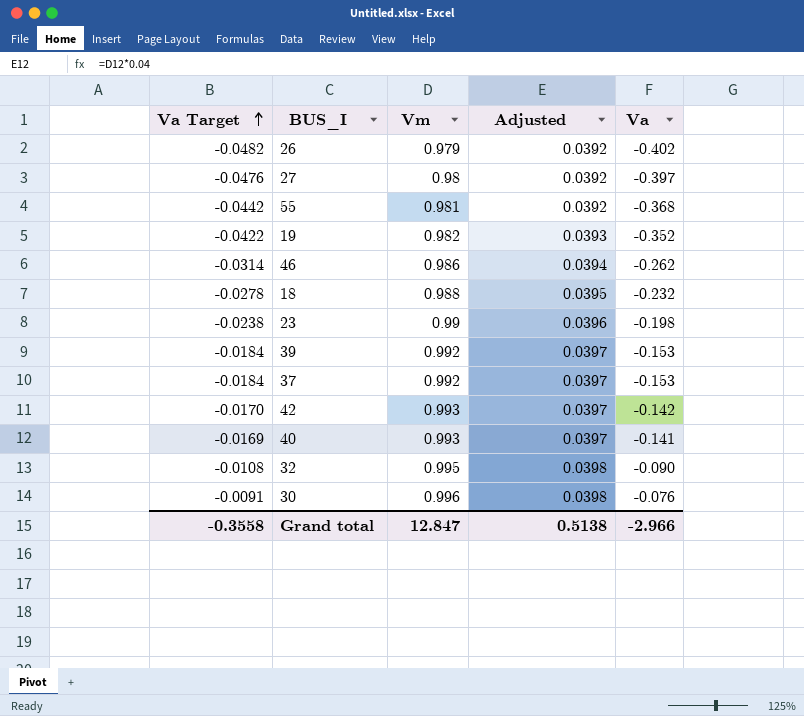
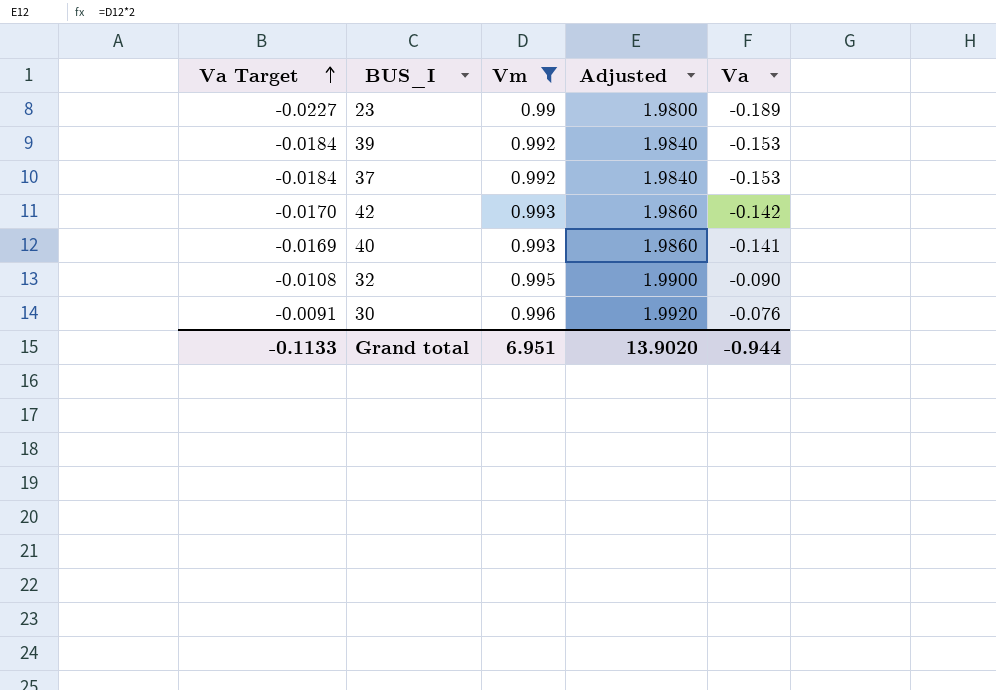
filter: none -> Vm >= 0.99
column Adjusted | formula: [Vm] * 0.04 -> [Vm] * 2
23 | Va Target: -0.0238 -> -0.0227
23 | Va: -0.198 -> -0.189
Grand total | Va Target: -0.3558 -> -0.1133
Grand total | Vm: 12.847 -> 6.951
Grand total | Adjusted: 0.5138 -> 13.9020
Grand total | Va: -2.966 -> -0.944

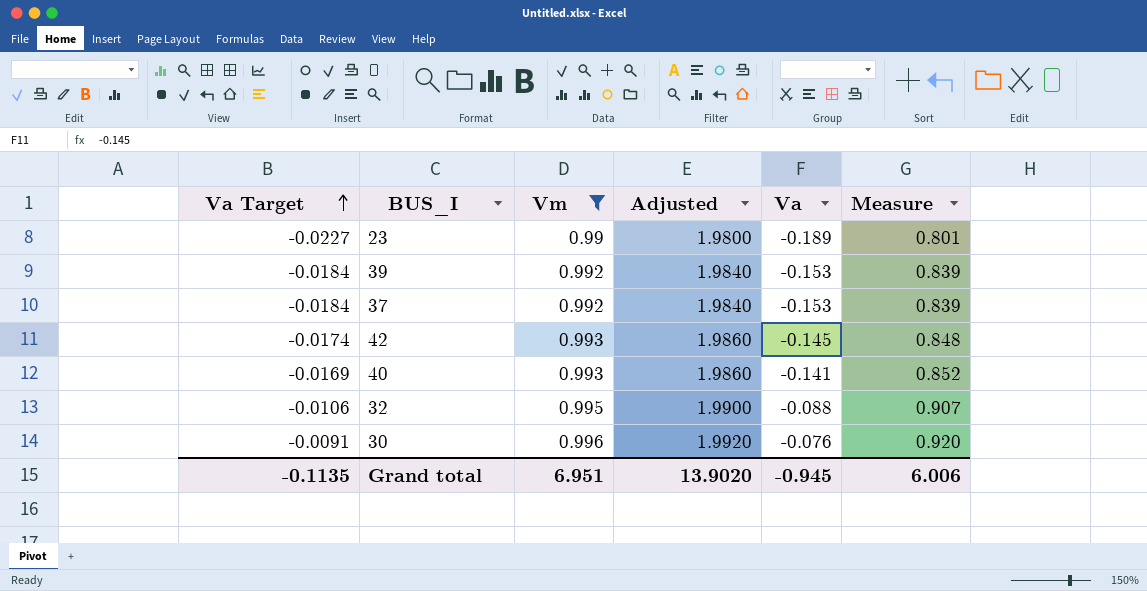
column Measure | formula: none -> [Vm] + [Va]
42 | Va Target: -0.0170 -> -0.0174
42 | Va: -0.142 -> -0.145
32 | Va Target: -0.0108 -> -0.0106
32 | Va: -0.090 -> -0.088
Grand total | Va Target: -0.1133 -> -0.1135
Grand total | Va: -0.944 -> -0.945

